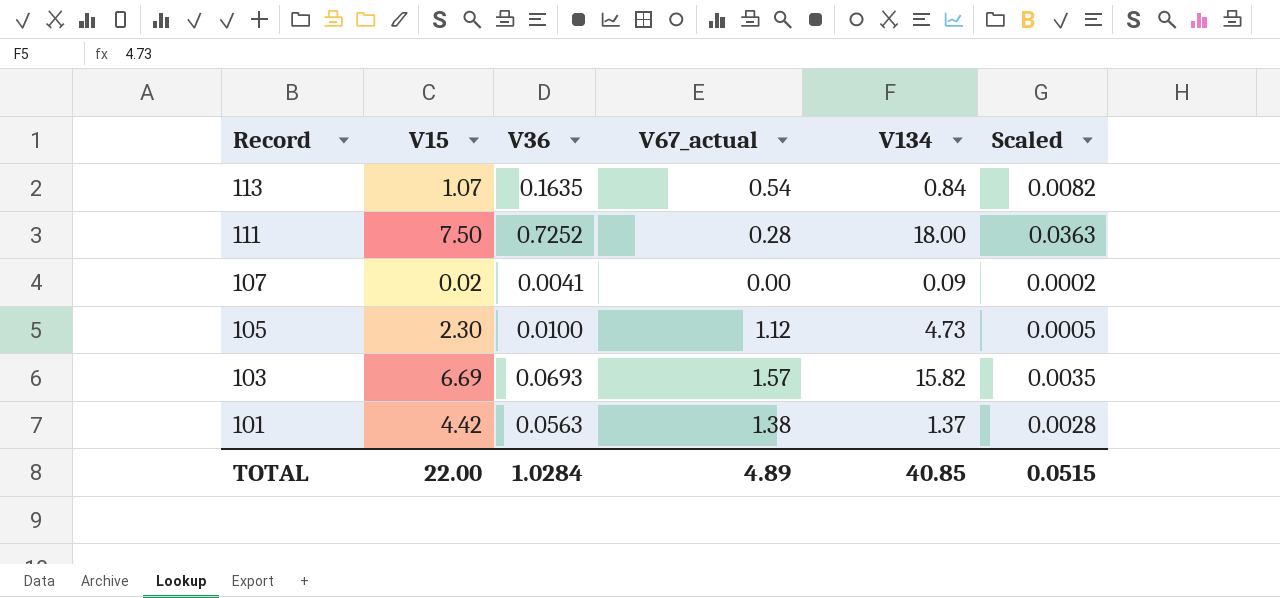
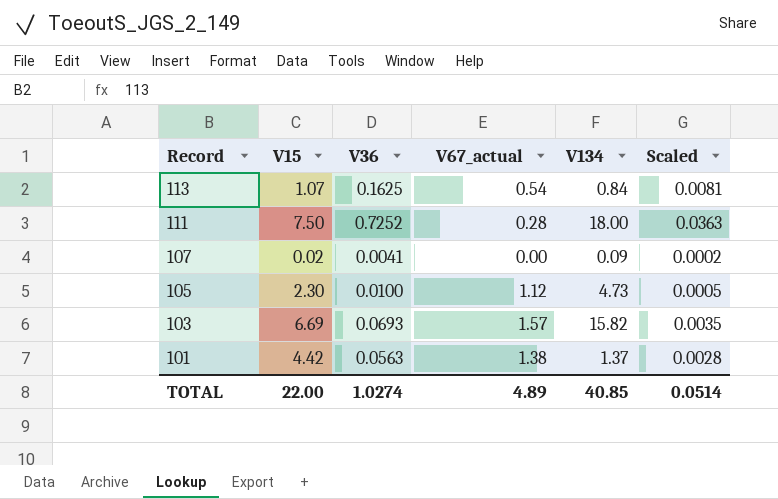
113 | V36: 0.1635 -> 0.1625
113 | Scaled: 0.0082 -> 0.0081
TOTAL | V36: 1.0284 -> 1.0274
TOTAL | Scaled: 0.0515 -> 0.0514

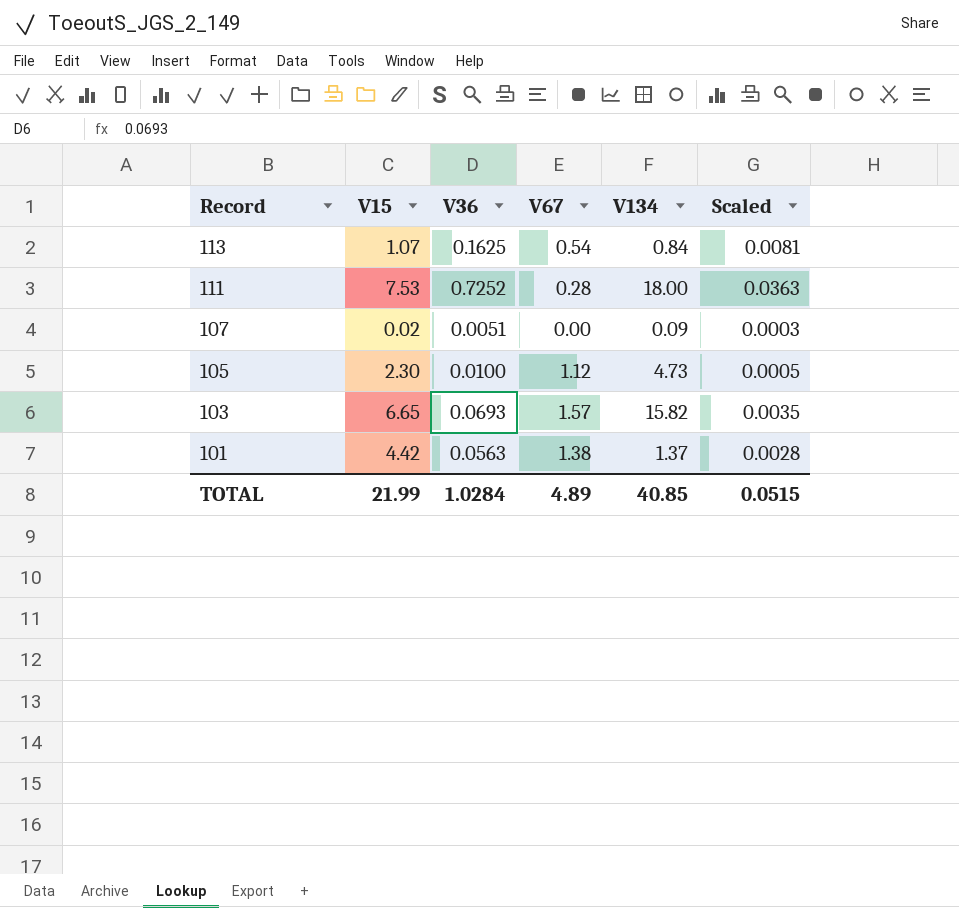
column name: V67_actual -> V67
111 | V15: 7.50 -> 7.53
107 | V36: 0.0041 -> 0.0051
107 | Scaled: 0.0002 -> 0.0003
103 | V15: 6.69 -> 6.65
TOTAL | V15: 22.00 -> 21.99
TOTAL | V36: 1.0274 -> 1.0284
TOTAL | Scaled: 0.0514 -> 0.0515

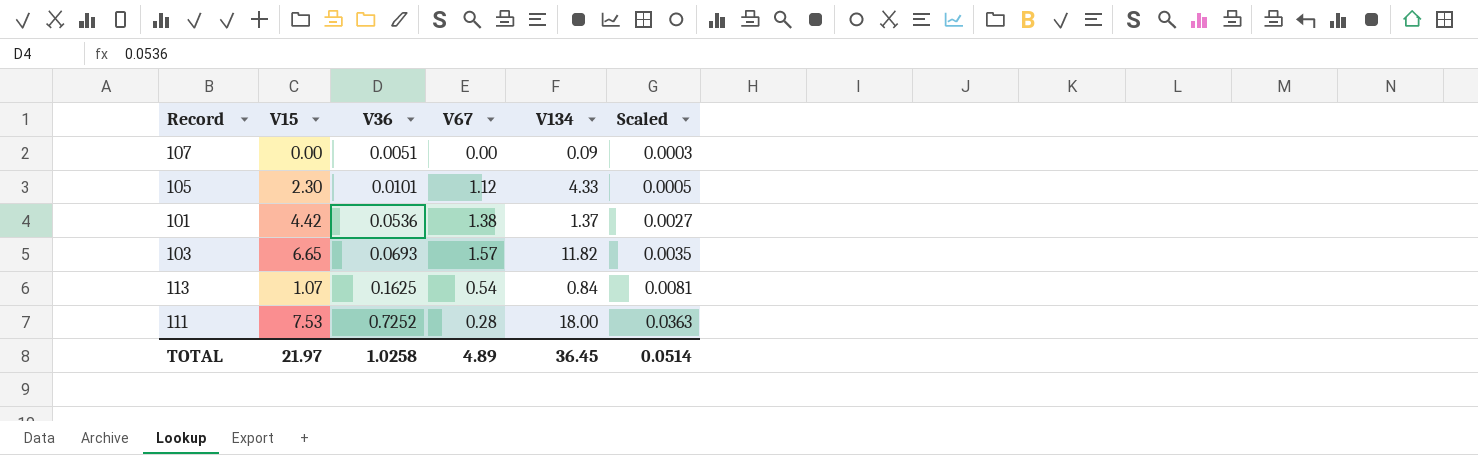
row order: Record descending -> V36 ascending
107 | V15: 0.02 -> 0.00
105 | V36: 0.0100 -> 0.0101
105 | V134: 4.73 -> 4.33
101 | V36: 0.0563 -> 0.0536
101 | Scaled: 0.0028 -> 0.0027
103 | V134: 15.82 -> 11.82
TOTAL | V15: 21.99 -> 21.97
TOTAL | V36: 1.0284 -> 1.0258
TOTAL | V134: 40.85 -> 36.45
TOTAL | Scaled: 0.0515 -> 0.0514

